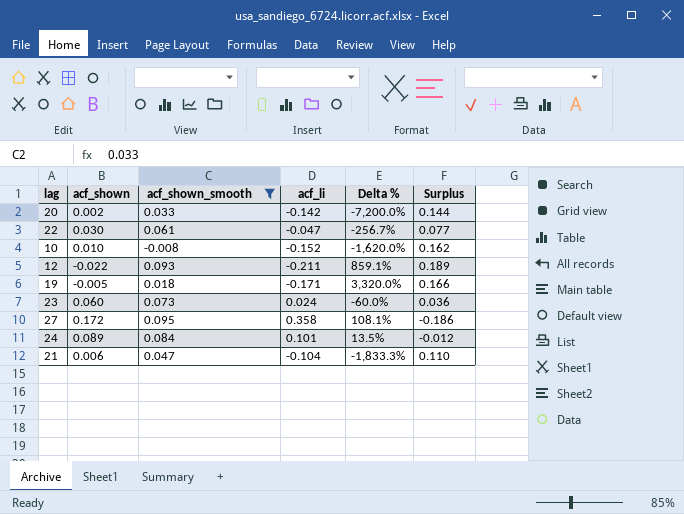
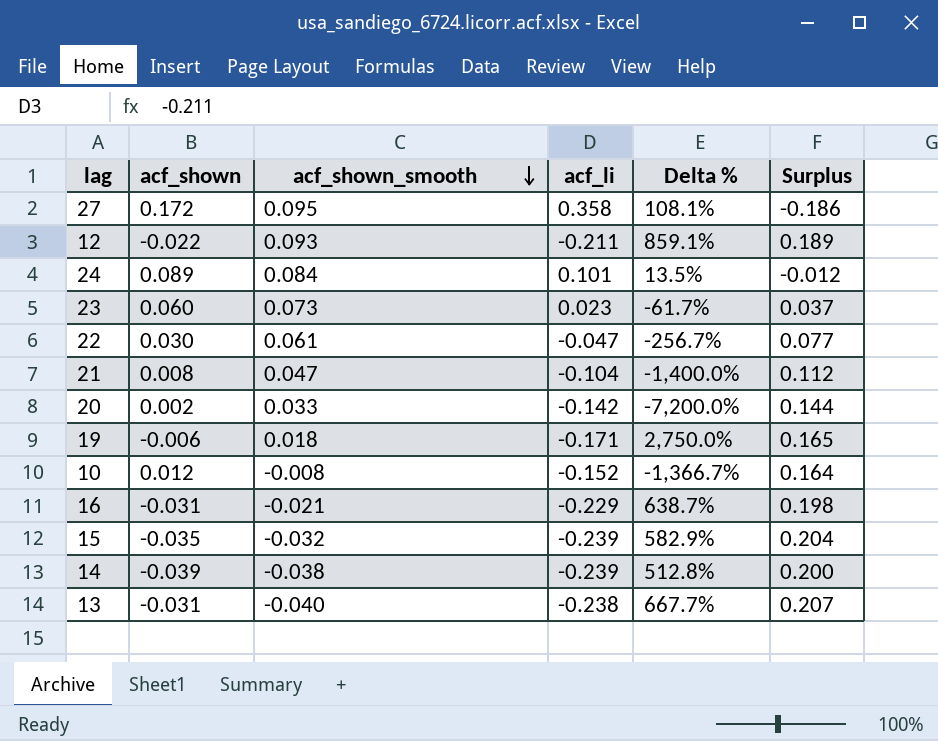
filter: acf_shown_smooth >= -0.008 -> none
row order: none -> acf_shown_smooth descending
23 | acf_li: 0.024 -> 0.023
23 | Delta %: -60.0% -> -61.7%
23 | Surplus: 0.036 -> 0.037
21 | acf_shown: 0.006 -> 0.008
21 | Delta %: -1,833.3% -> -1,400.0%
21 | Surplus: 0.110 -> 0.112
19 | acf_shown: -0.005 -> -0.006
19 | Delta %: 3,320.0% -> 2,750.0%
19 | Surplus: 0.166 -> 0.165
10 | acf_shown: 0.010 -> 0.012
10 | Delta %: -1,620.0% -> -1,366.7%
10 | Surplus: 0.162 -> 0.164

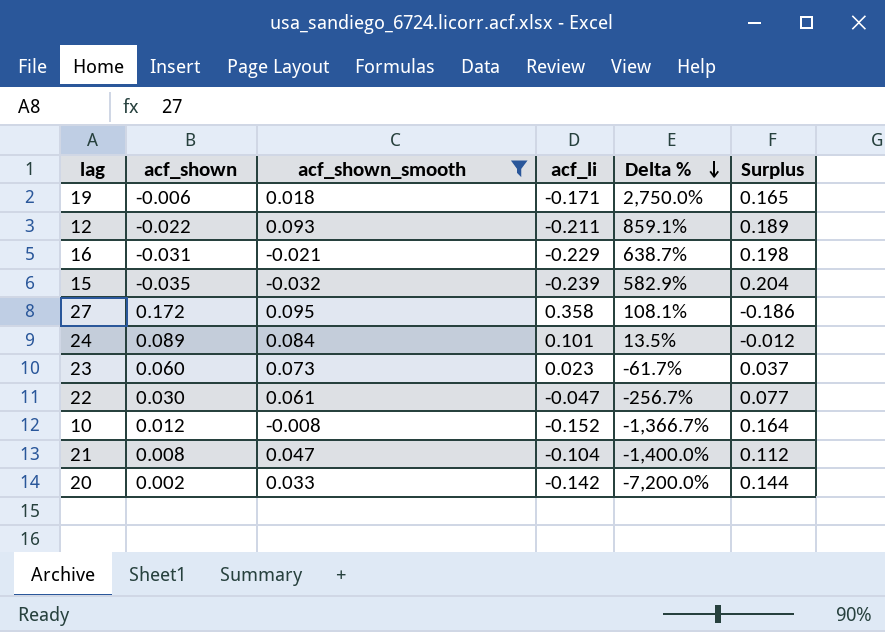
filter: none -> acf_shown_smooth >= -0.032
row order: acf_shown_smooth descending -> Delta % descending

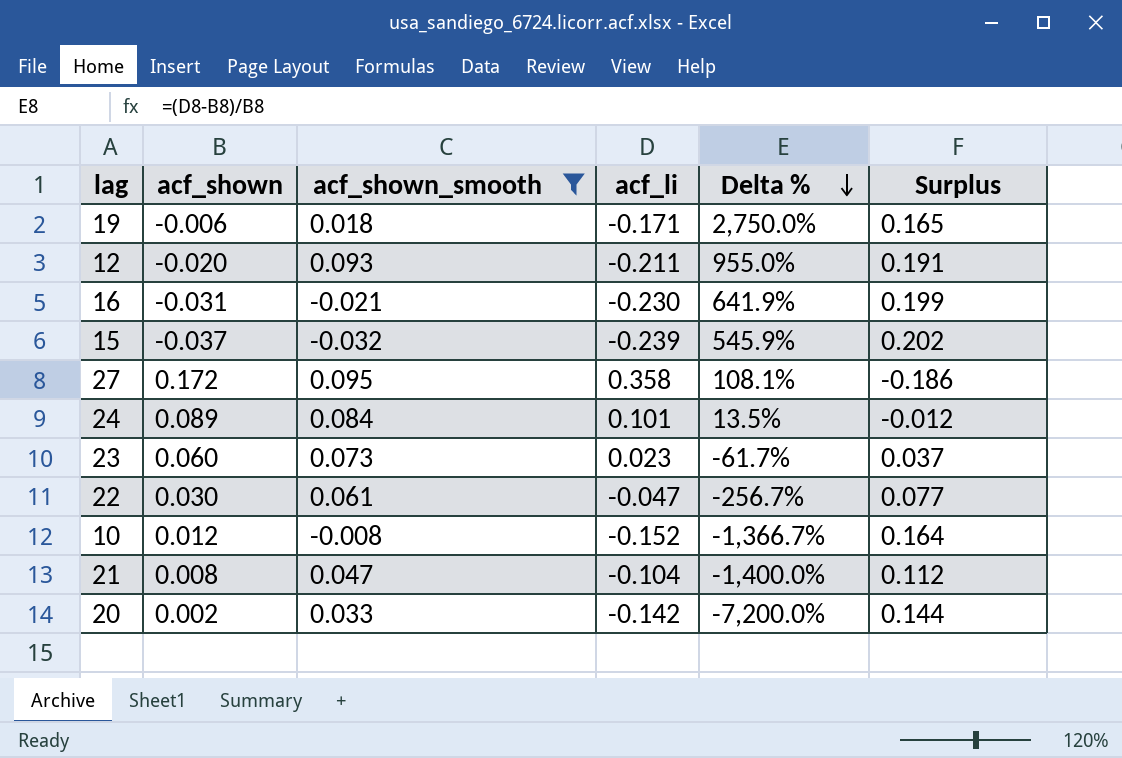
12 | acf_shown: -0.022 -> -0.020
12 | Delta %: 859.1% -> 955.0%
12 | Surplus: 0.189 -> 0.191
16 | acf_li: -0.229 -> -0.230
16 | Delta %: 638.7% -> 641.9%
16 | Surplus: 0.198 -> 0.199
15 | acf_shown: -0.035 -> -0.037
15 | Delta %: 582.9% -> 545.9%
15 | Surplus: 0.204 -> 0.202

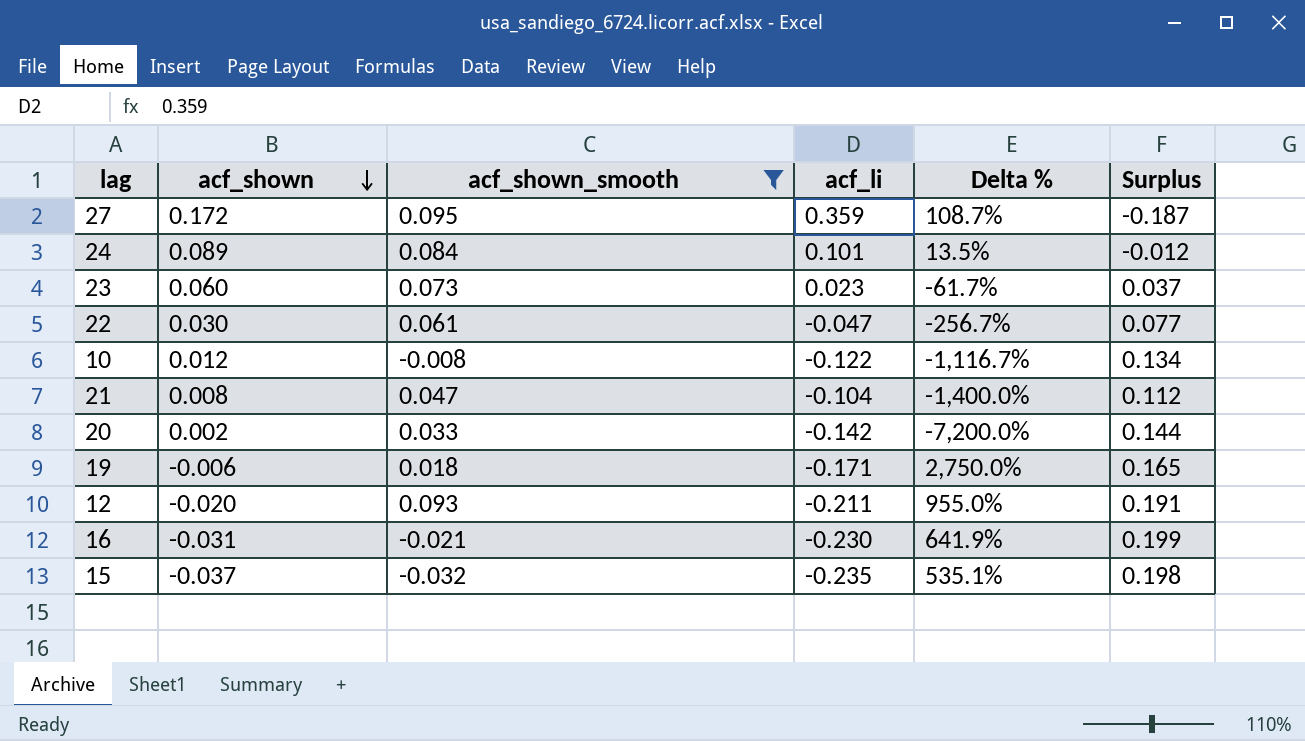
row order: Delta % descending -> acf_shown descending
27 | acf_li: 0.358 -> 0.359
27 | Delta %: 108.1% -> 108.7%
27 | Surplus: -0.186 -> -0.187
10 | acf_li: -0.152 -> -0.122
10 | Delta %: -1,366.7% -> -1,116.7%
10 | Surplus: 0.164 -> 0.134
15 | acf_li: -0.239 -> -0.235
15 | Delta %: 545.9% -> 535.1%
15 | Surplus: 0.202 -> 0.198

